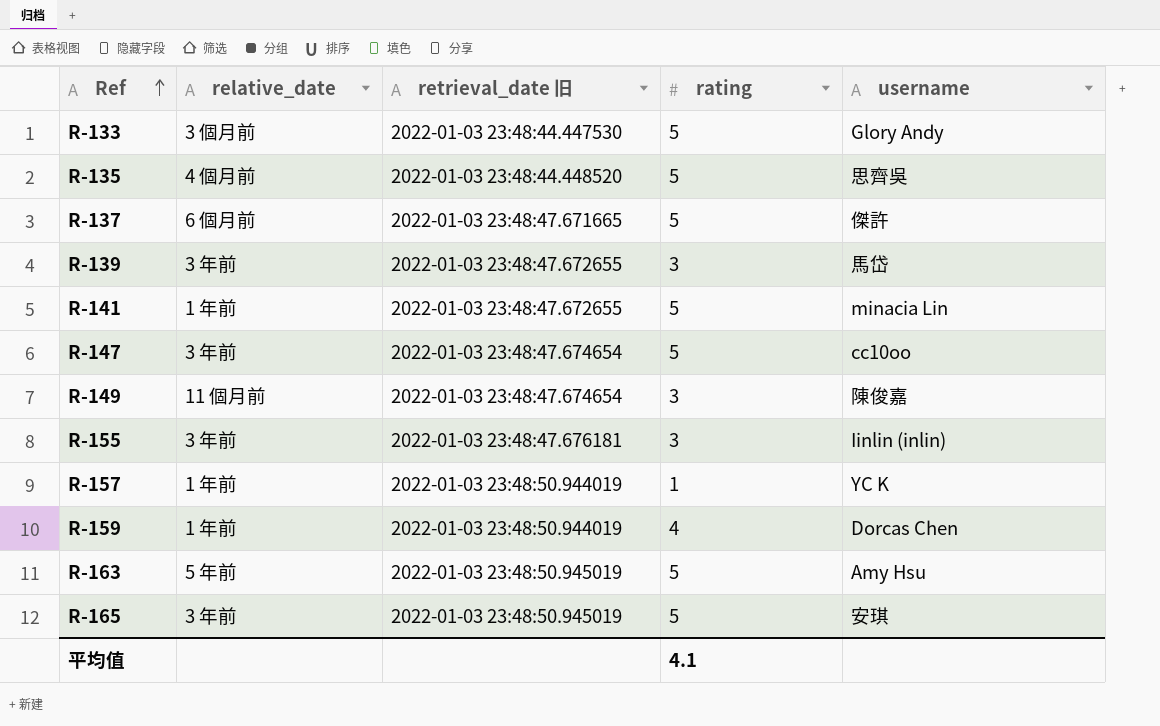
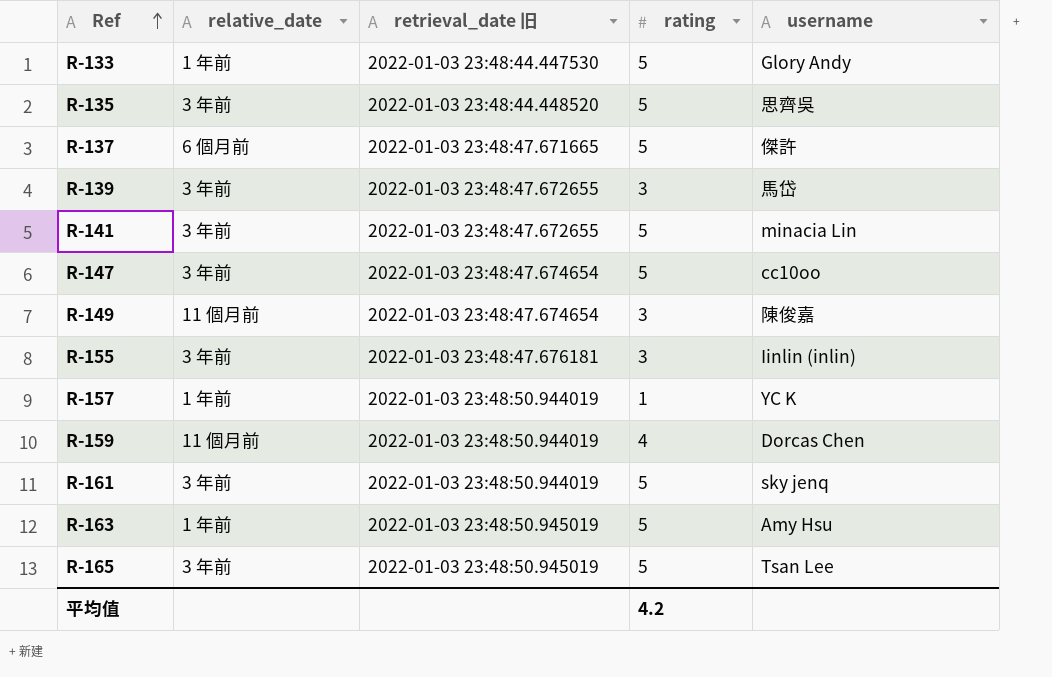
R-133 | relative_date: 3 個月前 -> 1 年前
R-135 | relative_date: 4 個月前 -> 3 年前
R-141 | relative_date: 1 年前 -> 3 年前
R-159 | relative_date: 1 年前 -> 11 個月前
row R-161: none -> 3 年前 | 2022-01-03 23:48:50.944019 | 5 | sky jenq
R-163 | relative_date: 5 年前 -> 1 年前
R-165 | username: 安琪 -> Tsan Lee
平均值 | rating: 4.1 -> 4.2

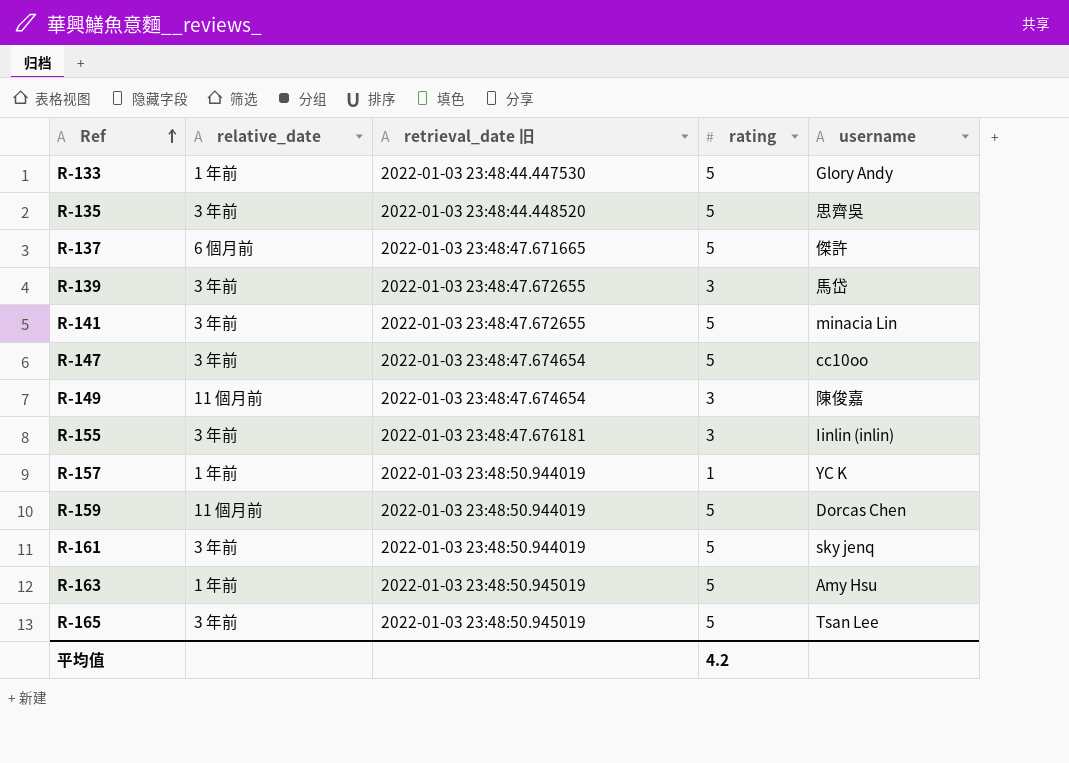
R-159 | rating: 4 -> 5

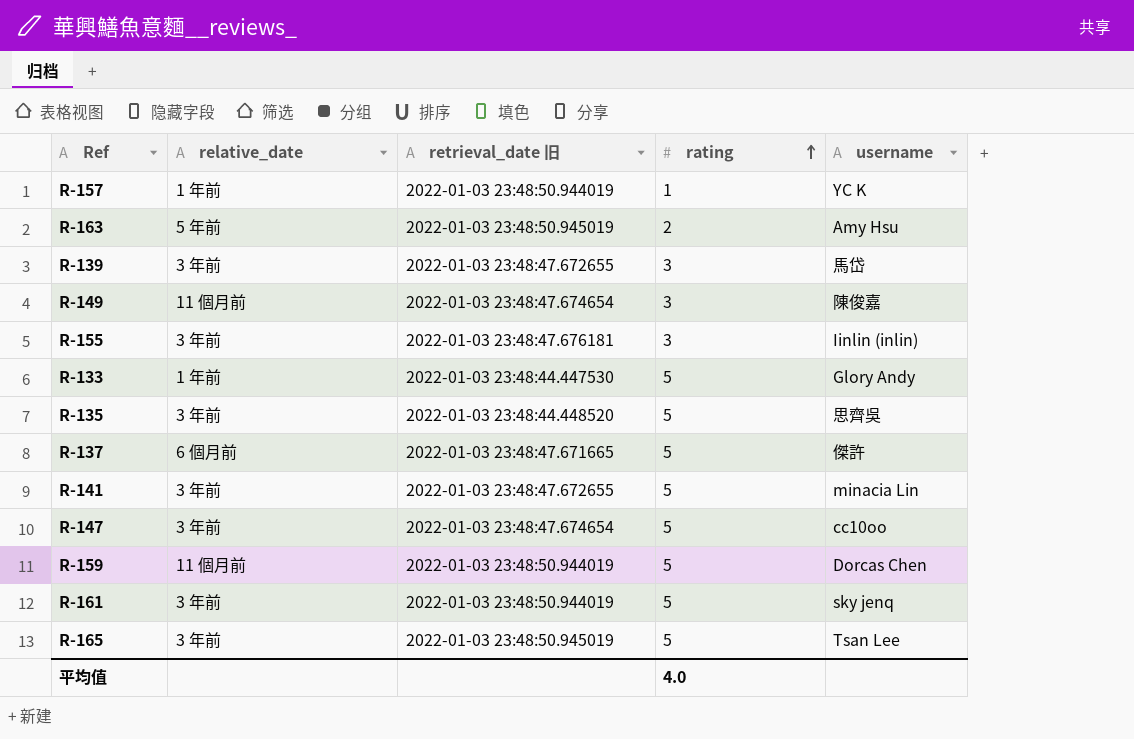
row order: Ref ascending -> rating ascending
R-163 | relative_date: 1 年前 -> 5 年前
R-163 | rating: 5 -> 2
平均值 | rating: 4.2 -> 4.0

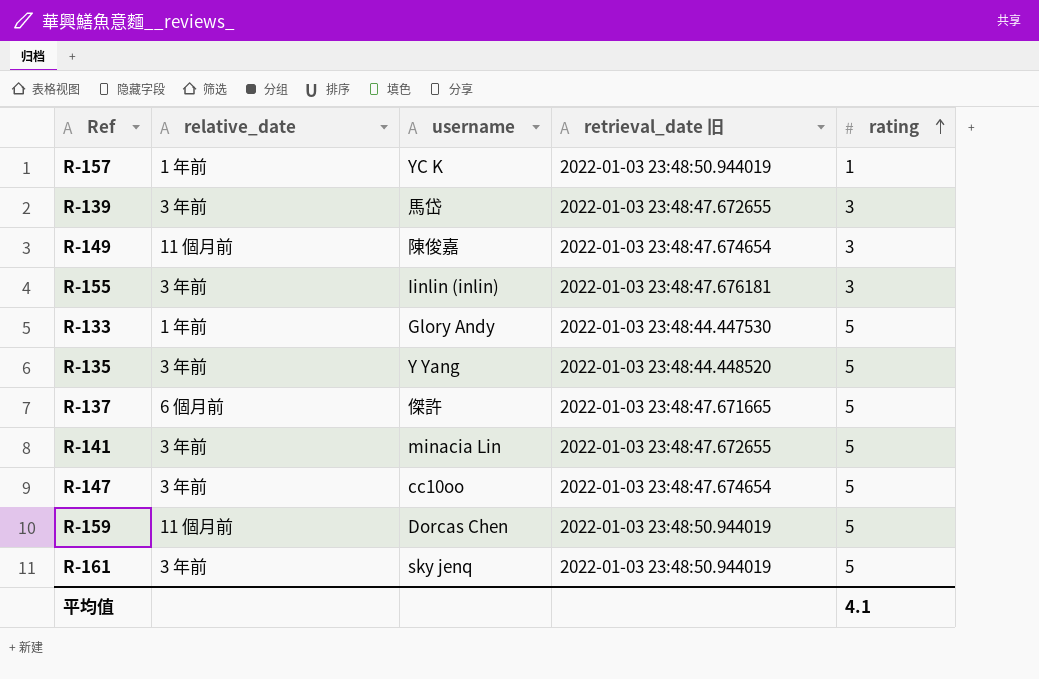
column username | position: 5 -> 3
row R-163: 5 年前 | 2022-01-03 23:48:50.945019 | 2 | Amy Hsu -> none
row R-165: 3 年前 | 2022-01-03 23:48:50.945019 | 5 | Tsan Lee -> none
R-135 | username: 思齊吳 -> Y Yang
平均值 | rating: 4.0 -> 4.1

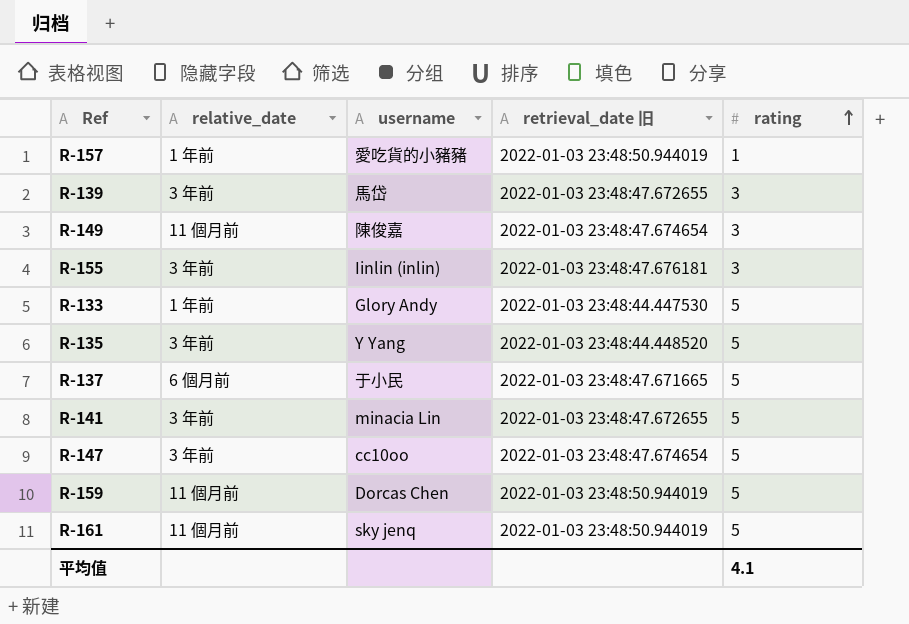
R-157 | username: YC K -> 愛吃貨的小豬豬
R-137 | username: 傑許 -> 于小民
R-161 | relative_date: 3 年前 -> 11 個月前

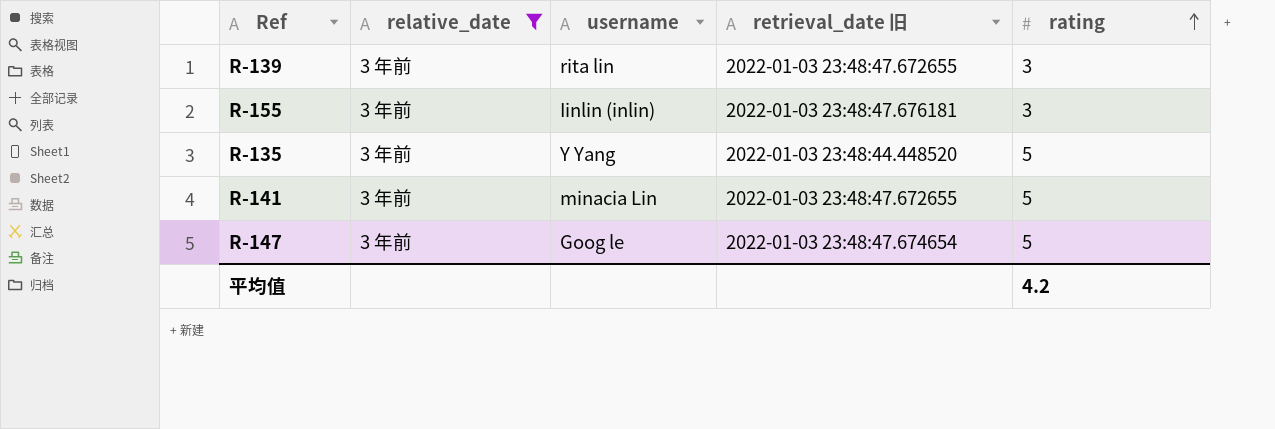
filter: none -> relative_date = 3 年前
R-139 | username: 馬岱 -> rita lin
R-147 | username: cc10oo -> Goog le
平均值 | rating: 4.1 -> 4.2

